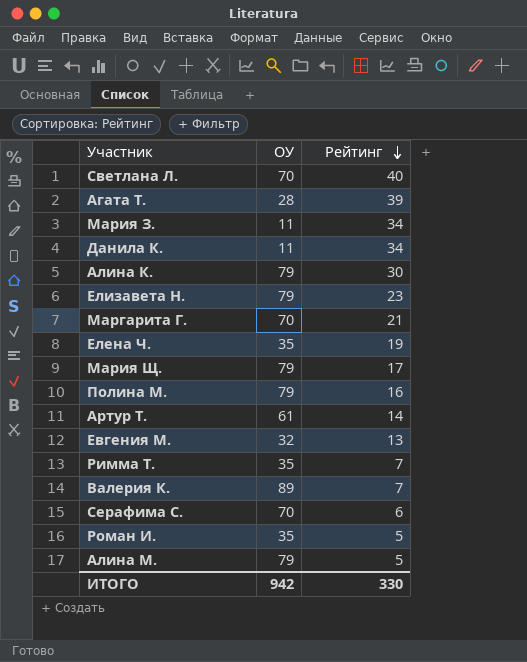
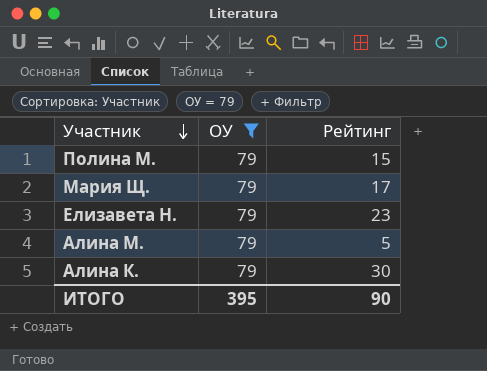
filter: none -> ОУ = 79
row order: Рейтинг descending -> Участник descending
Полина М. | Рейтинг: 16 -> 15
ИТОГО | ОУ: 942 -> 395
ИТОГО | Рейтинг: 330 -> 90

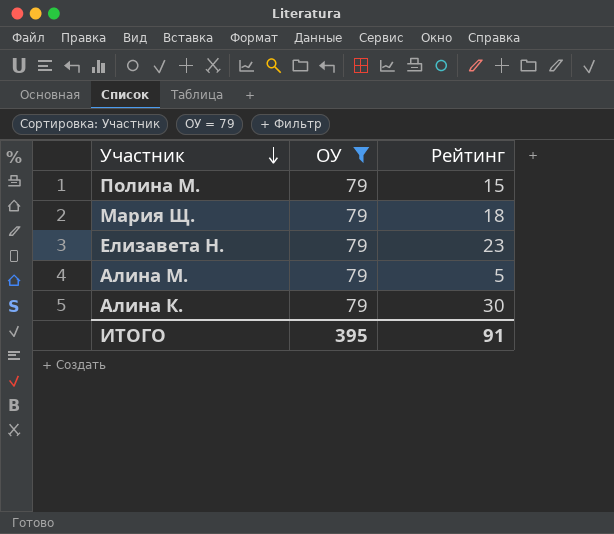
Мария Щ. | Рейтинг: 17 -> 18
ИТОГО | Рейтинг: 90 -> 91

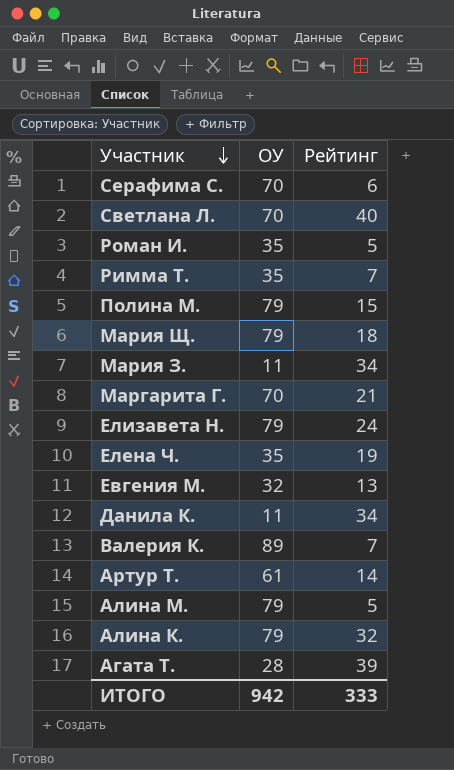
filter: ОУ = 79 -> none
Елизавета Н. | Рейтинг: 23 -> 24
Алина К. | Рейтинг: 30 -> 32
ИТОГО | ОУ: 395 -> 942
ИТОГО | Рейтинг: 91 -> 333

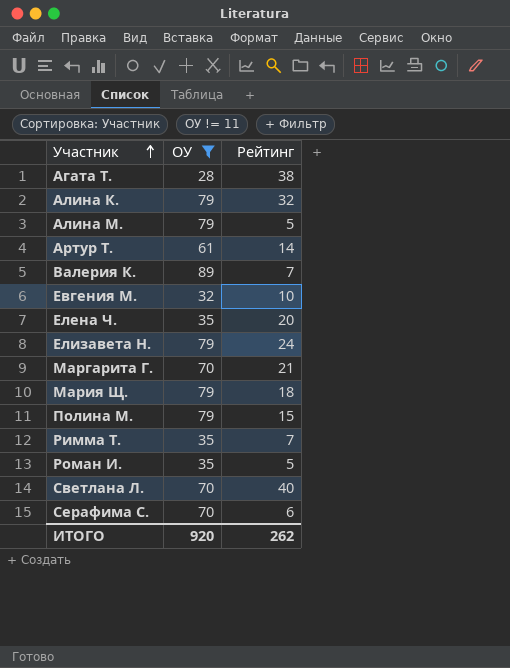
filter: none -> ОУ != 11
row order: Участник descending -> Участник ascending
Агата Т. | Рейтинг: 39 -> 38
Евгения М. | Рейтинг: 13 -> 10
Елена Ч. | Рейтинг: 19 -> 20
ИТОГО | ОУ: 942 -> 920
ИТОГО | Рейтинг: 333 -> 262

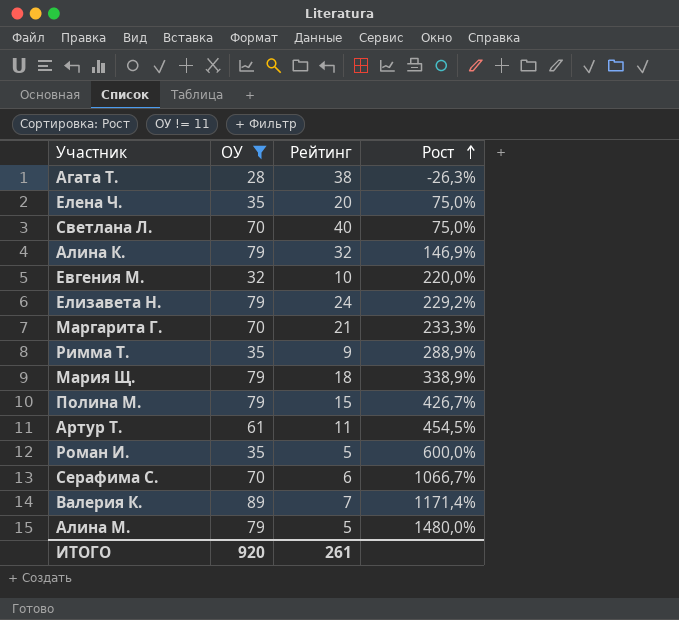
row order: Участник ascending -> Рост ascending
column Рост | formula: none -> ([ОУ] - [Рейтинг]) / [Рейтинг]
Римма Т. | Рейтинг: 7 -> 9
Артур Т. | Рейтинг: 14 -> 11
ИТОГО | Рейтинг: 262 -> 261

